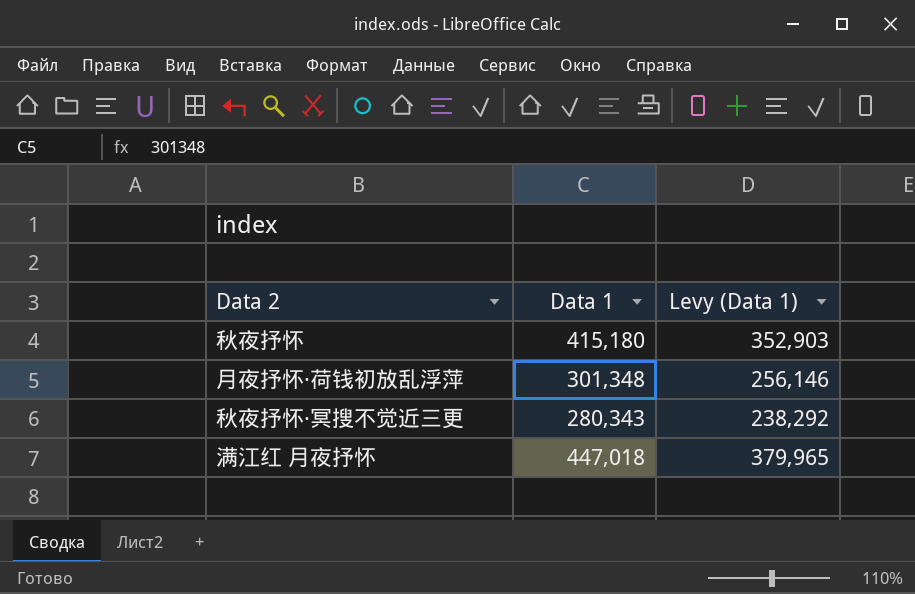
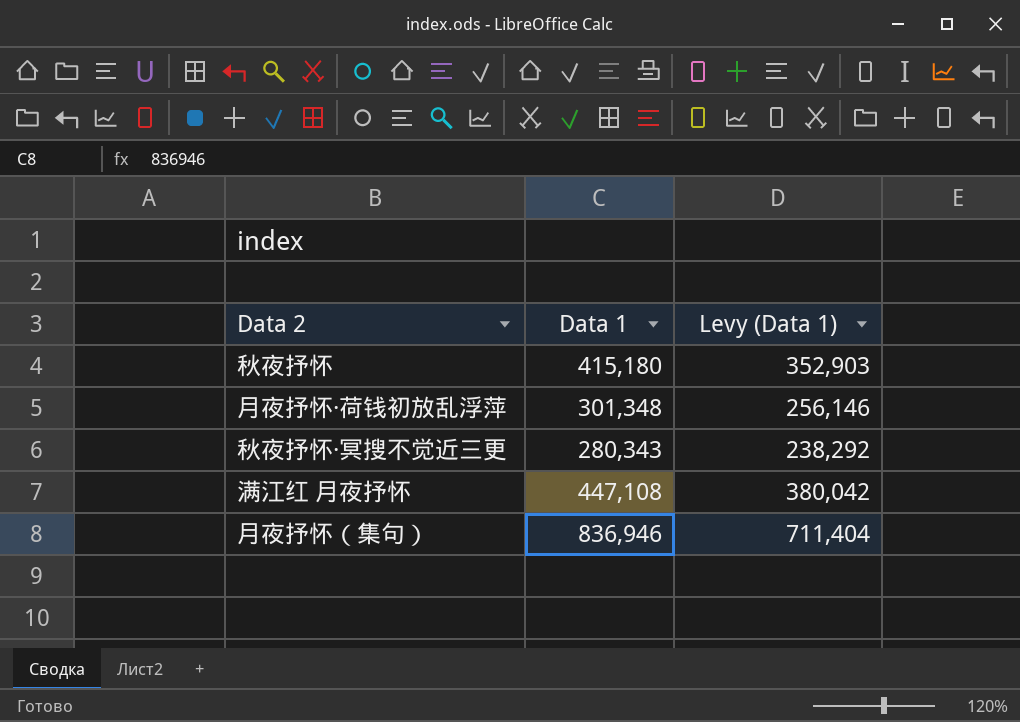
满江红 月夜抒怀 | Data 1: 447,018 -> 447,108
满江红 月夜抒怀 | Levy (Data 1): 379,965 -> 380,042
row 月夜抒怀（集句）: none -> 836,946 | 711,404

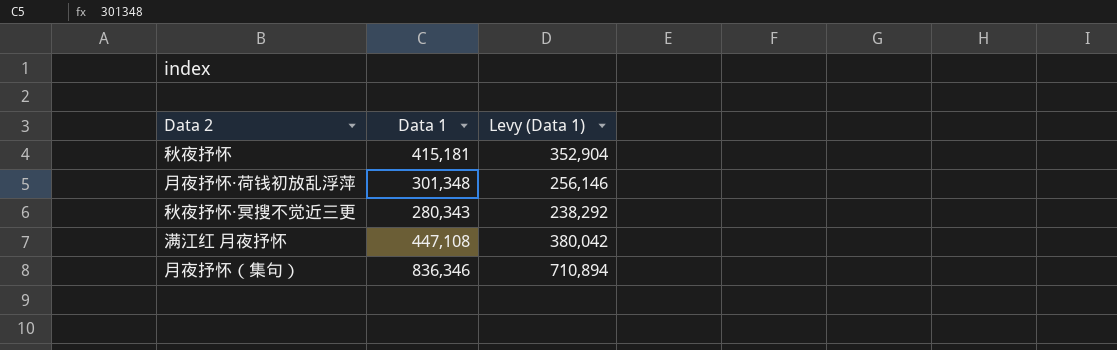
秋夜抒怀 | Data 1: 415,180 -> 415,181
秋夜抒怀 | Levy (Data 1): 352,903 -> 352,904
月夜抒怀（集句） | Data 1: 836,946 -> 836,346
月夜抒怀（集句） | Levy (Data 1): 711,404 -> 710,894

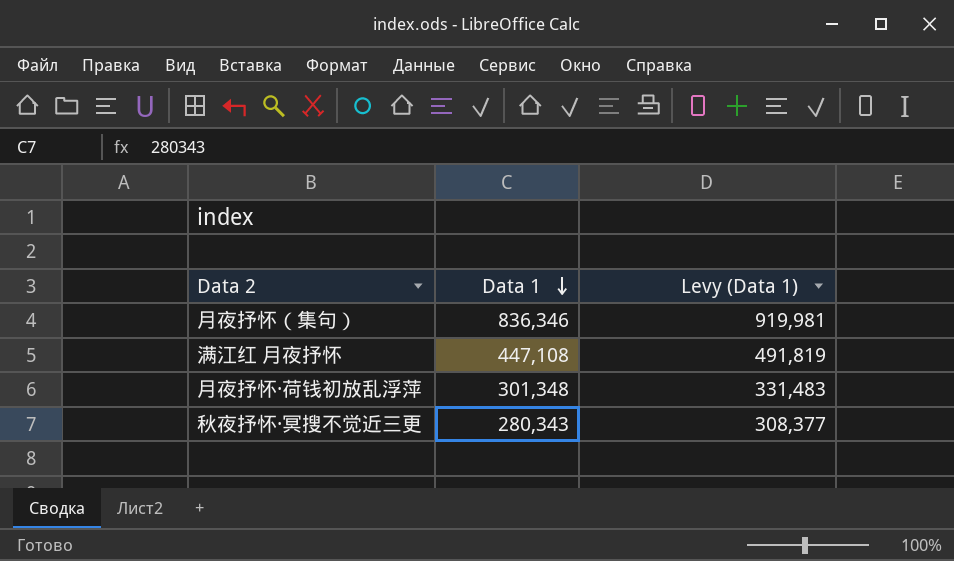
row order: none -> Data 1 descending
column Levy (Data 1) | formula: [Data 1] * 0.85 -> [Data 1] * 1.1
row 秋夜抒怀: 415,181 | 352,904 -> none

